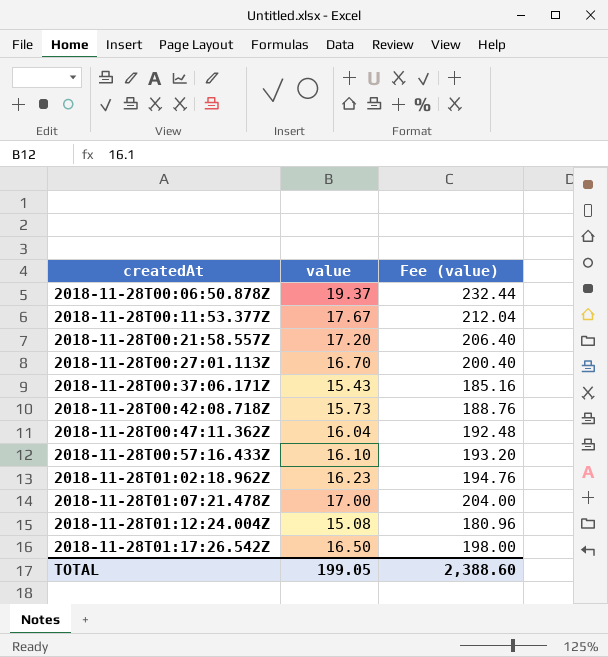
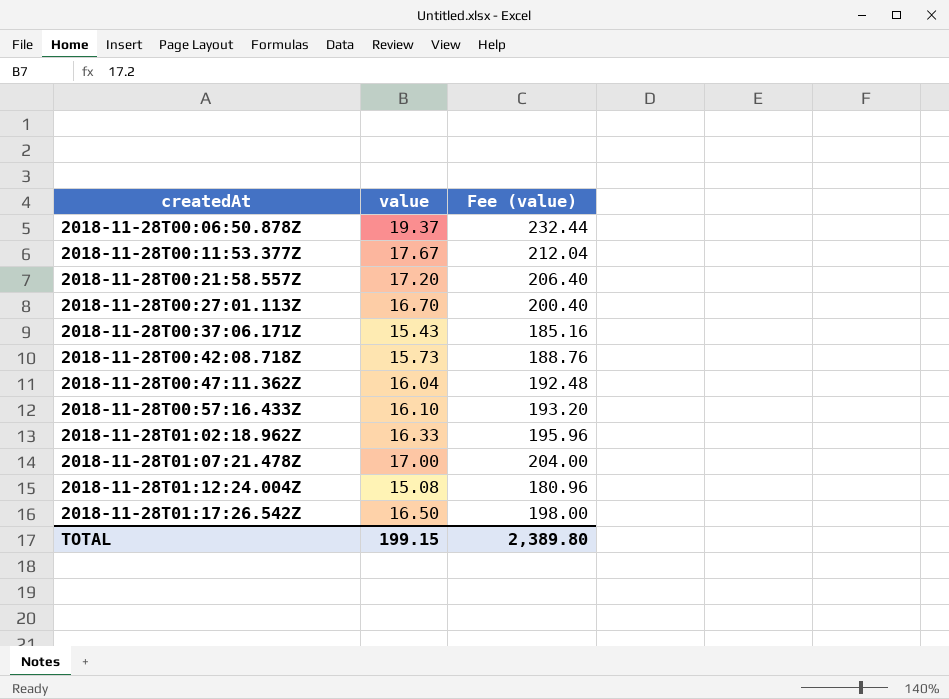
2018-11-28T01:02:18.962Z | value: 16.23 -> 16.33
2018-11-28T01:02:18.962Z | Fee (value): 194.76 -> 195.96
TOTAL | value: 199.05 -> 199.15
TOTAL | Fee (value): 2,388.60 -> 2,389.80

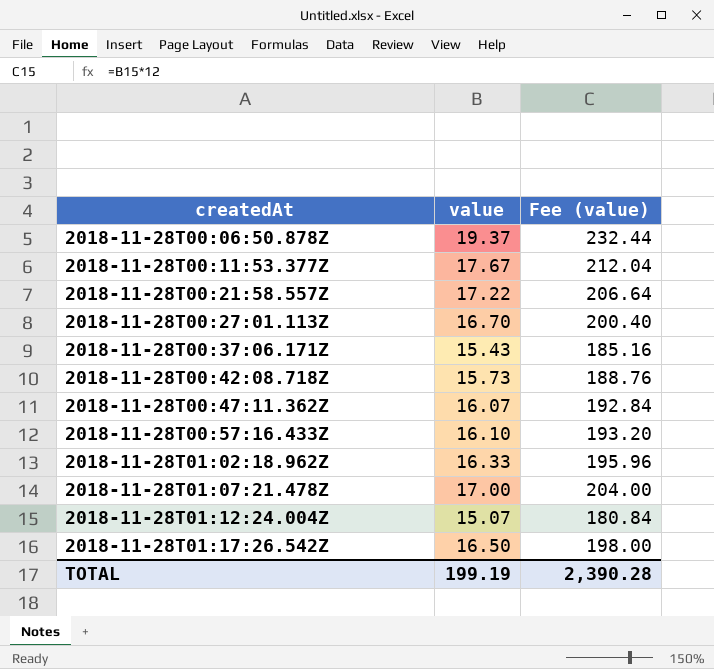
2018-11-28T00:21:58.557Z | value: 17.20 -> 17.22
2018-11-28T00:21:58.557Z | Fee (value): 206.40 -> 206.64
2018-11-28T00:47:11.362Z | value: 16.04 -> 16.07
2018-11-28T00:47:11.362Z | Fee (value): 192.48 -> 192.84
2018-11-28T01:12:24.004Z | value: 15.08 -> 15.07
2018-11-28T01:12:24.004Z | Fee (value): 180.96 -> 180.84
TOTAL | value: 199.15 -> 199.19
TOTAL | Fee (value): 2,389.80 -> 2,390.28

